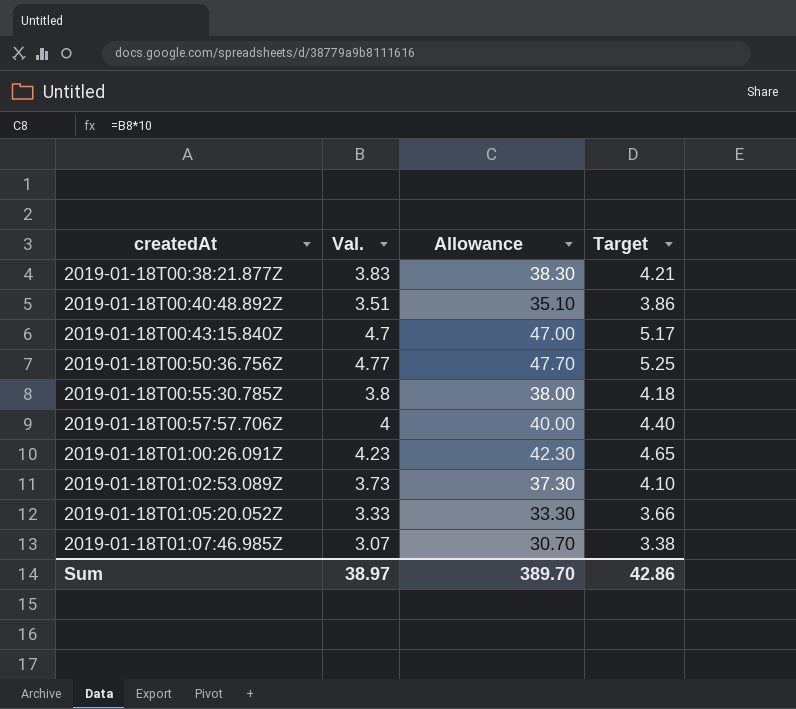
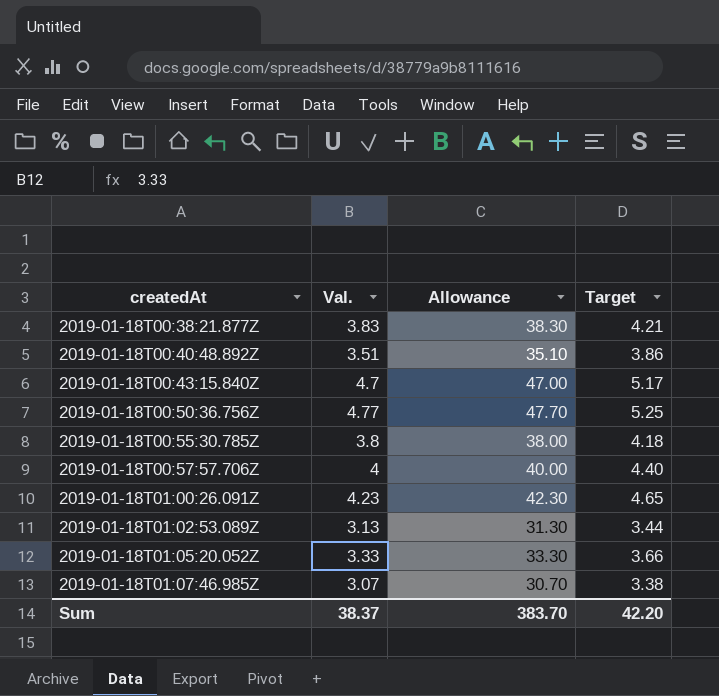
2019-01-18T01:02:53.089Z | Val.: 3.73 -> 3.13
2019-01-18T01:02:53.089Z | Allowance: 37.30 -> 31.30
2019-01-18T01:02:53.089Z | Target: 4.10 -> 3.44
Sum | Val.: 38.97 -> 38.37
Sum | Allowance: 389.70 -> 383.70
Sum | Target: 42.86 -> 42.20

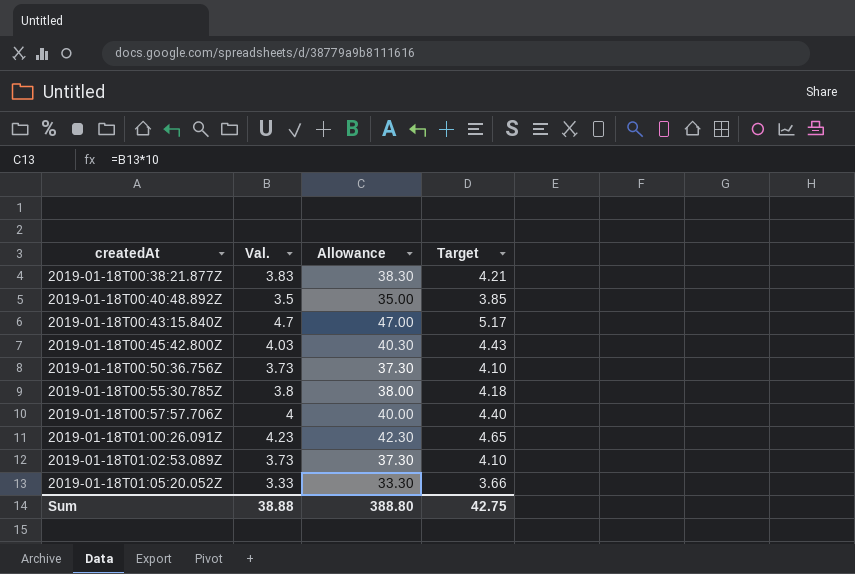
row 2019-01-18T01:07:46.985Z: 3.07 | 30.70 | 3.38 -> none
2019-01-18T00:40:48.892Z | Val.: 3.51 -> 3.5
2019-01-18T00:40:48.892Z | Allowance: 35.10 -> 35.00
2019-01-18T00:40:48.892Z | Target: 3.86 -> 3.85
row 2019-01-18T00:45:42.800Z: none -> 4.03 | 40.30 | 4.43
2019-01-18T00:50:36.756Z | Val.: 4.77 -> 3.73
2019-01-18T00:50:36.756Z | Allowance: 47.70 -> 37.30
2019-01-18T00:50:36.756Z | Target: 5.25 -> 4.10
2019-01-18T01:02:53.089Z | Val.: 3.13 -> 3.73
2019-01-18T01:02:53.089Z | Allowance: 31.30 -> 37.30
2019-01-18T01:02:53.089Z | Target: 3.44 -> 4.10
Sum | Val.: 38.37 -> 38.88
Sum | Allowance: 383.70 -> 388.80
Sum | Target: 42.20 -> 42.75

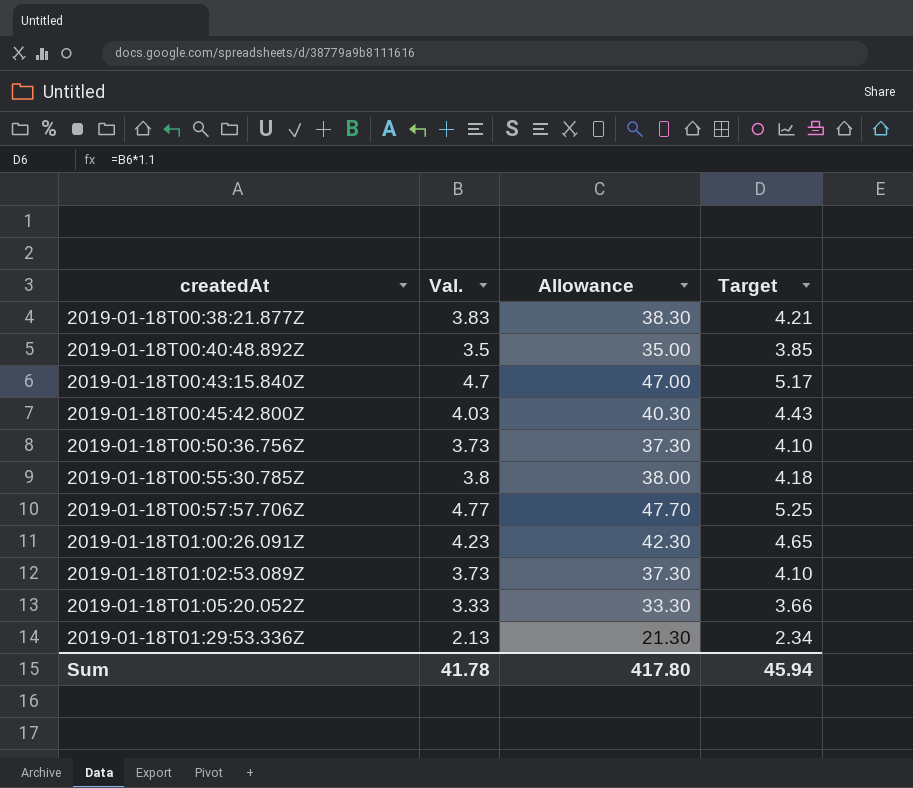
2019-01-18T00:57:57.706Z | Val.: 4 -> 4.77
2019-01-18T00:57:57.706Z | Allowance: 40.00 -> 47.70
2019-01-18T00:57:57.706Z | Target: 4.40 -> 5.25
row 2019-01-18T01:29:53.336Z: none -> 2.13 | 21.30 | 2.34
Sum | Val.: 38.88 -> 41.78
Sum | Allowance: 388.80 -> 417.80
Sum | Target: 42.75 -> 45.94

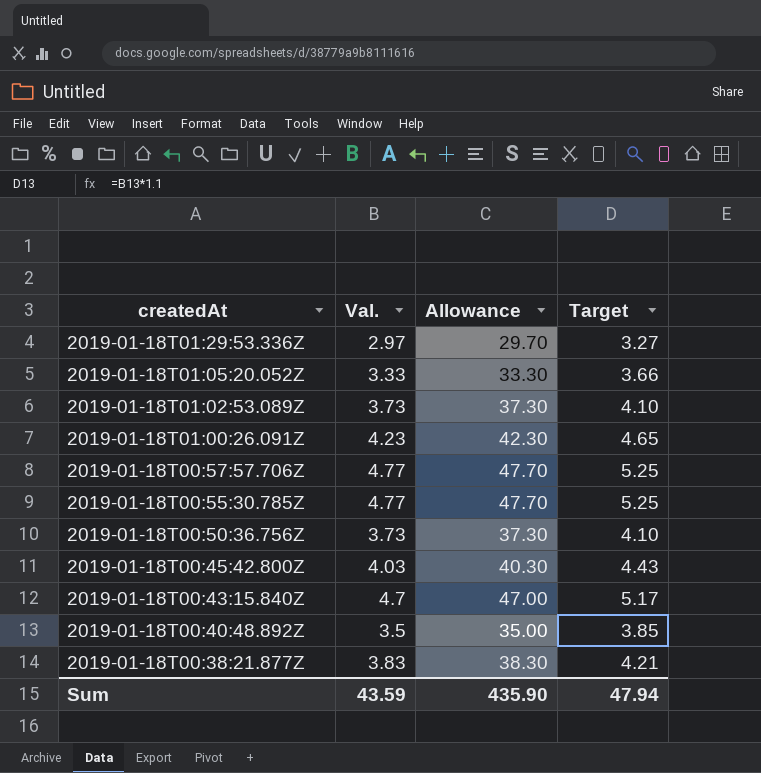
row order: createdAt ascending -> createdAt descending
2019-01-18T01:29:53.336Z | Val.: 2.13 -> 2.97
2019-01-18T01:29:53.336Z | Allowance: 21.30 -> 29.70
2019-01-18T01:29:53.336Z | Target: 2.34 -> 3.27
2019-01-18T00:55:30.785Z | Val.: 3.8 -> 4.77
2019-01-18T00:55:30.785Z | Allowance: 38.00 -> 47.70
2019-01-18T00:55:30.785Z | Target: 4.18 -> 5.25
Sum | Val.: 41.78 -> 43.59
Sum | Allowance: 417.80 -> 435.90
Sum | Target: 45.94 -> 47.94

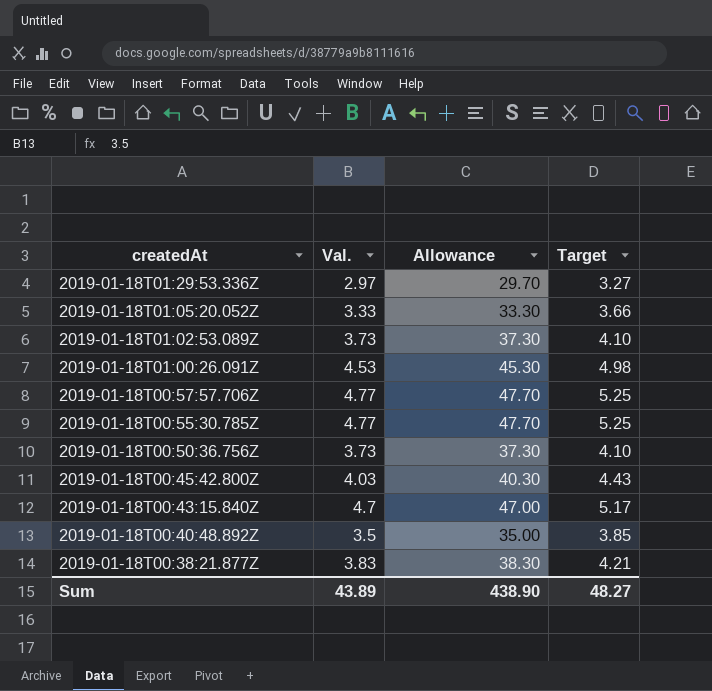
2019-01-18T01:00:26.091Z | Val.: 4.23 -> 4.53
2019-01-18T01:00:26.091Z | Allowance: 42.30 -> 45.30
2019-01-18T01:00:26.091Z | Target: 4.65 -> 4.98
Sum | Val.: 43.59 -> 43.89
Sum | Allowance: 435.90 -> 438.90
Sum | Target: 47.94 -> 48.27

